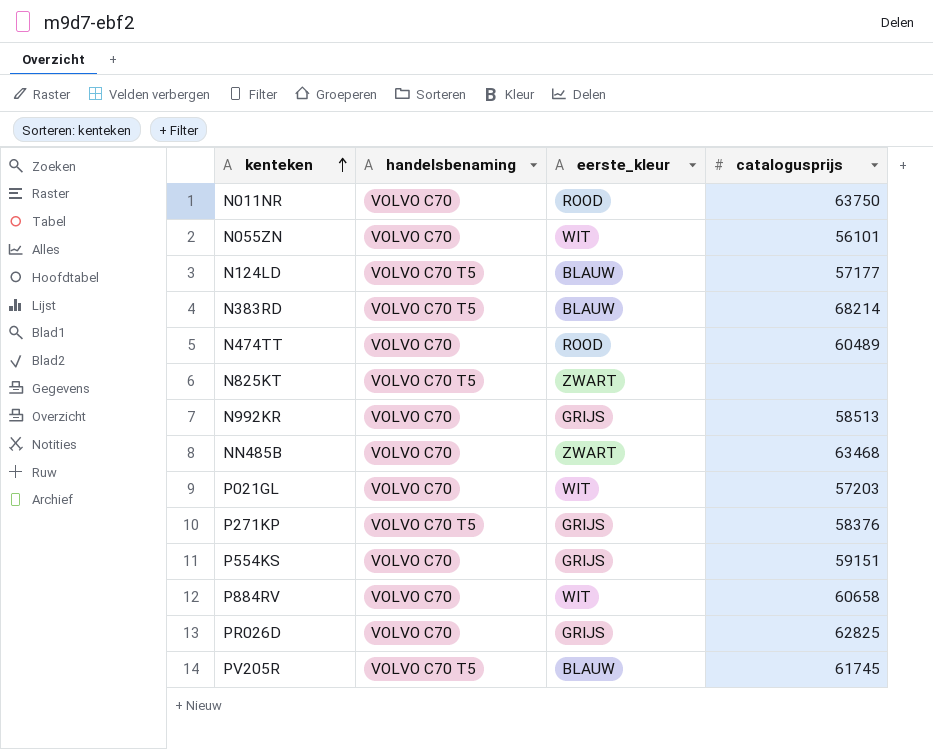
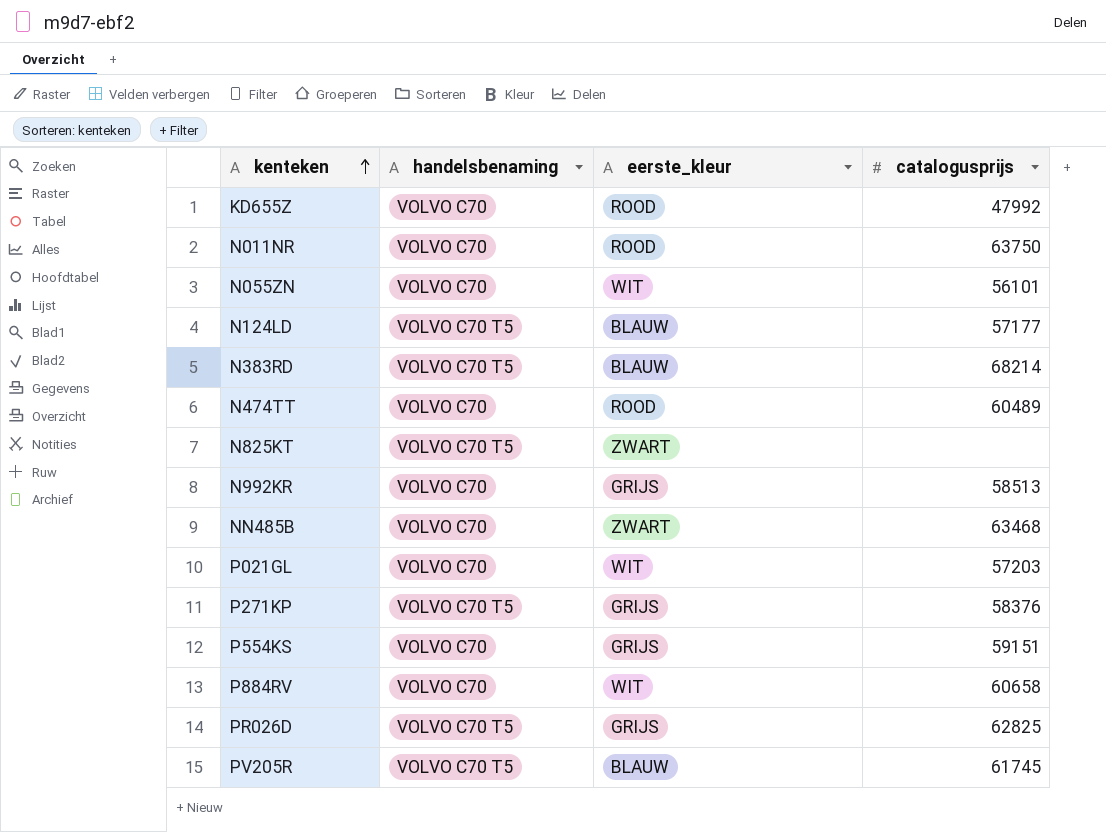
row KD655Z: none -> VOLVO C70 | ROOD | 47992
PR026D | handelsbenaming: VOLVO C70 -> VOLVO C70 T5

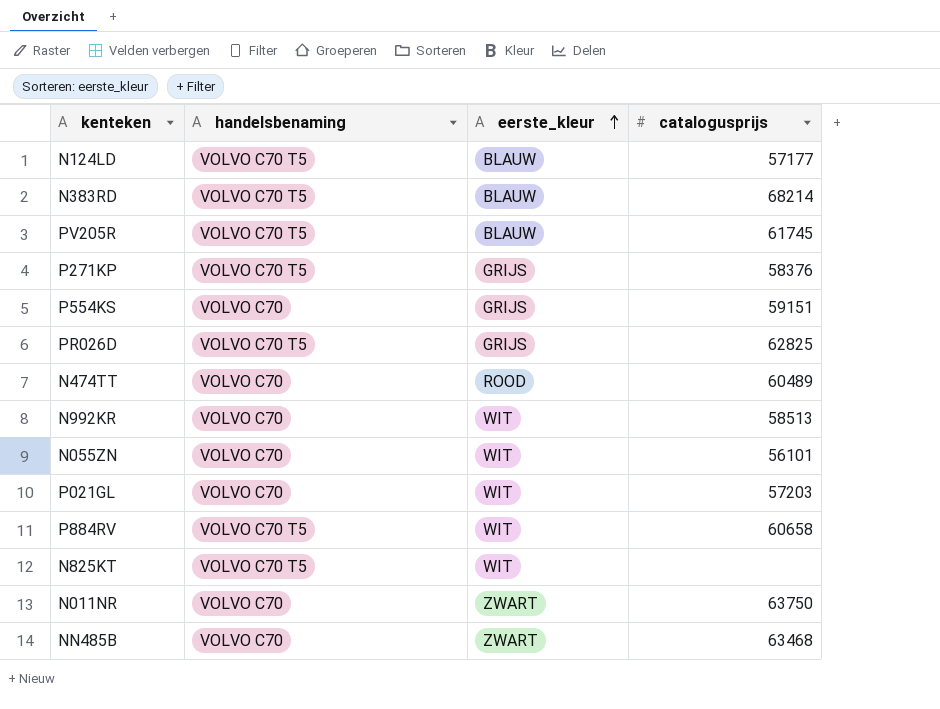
row order: kenteken ascending -> eerste_kleur ascending
row KD655Z: VOLVO C70 | ROOD | 47992 -> none
N992KR | eerste_kleur: GRIJS -> WIT
P884RV | handelsbenaming: VOLVO C70 -> VOLVO C70 T5
N825KT | eerste_kleur: ZWART -> WIT
N011NR | eerste_kleur: ROOD -> ZWART

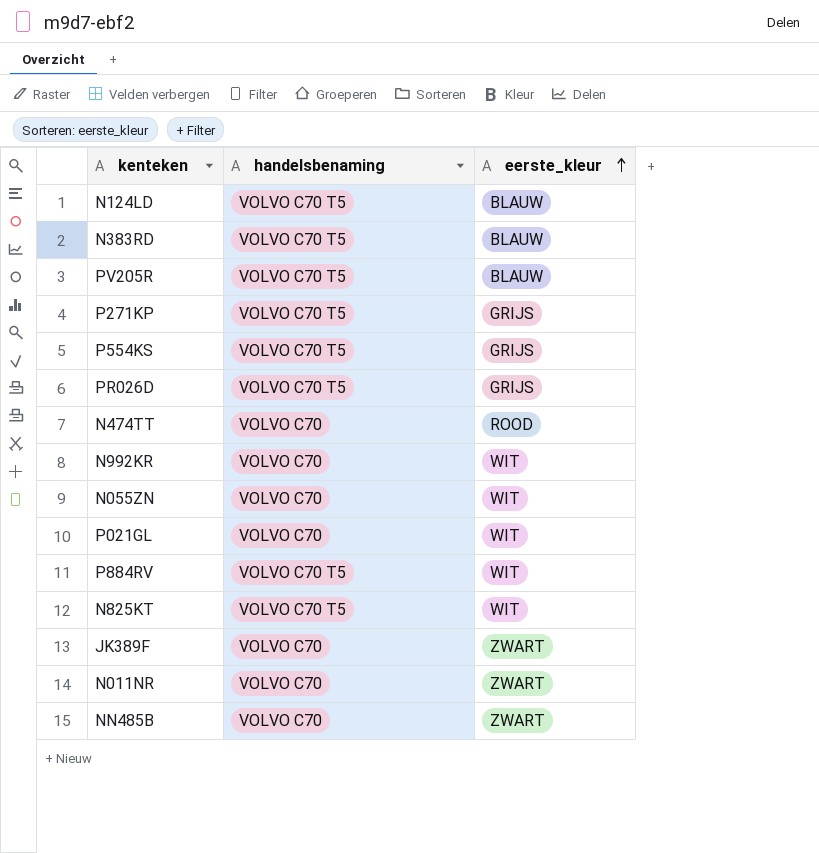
column catalogusprijs | position: 4 -> none
P554KS | handelsbenaming: VOLVO C70 -> VOLVO C70 T5
row JK389F: none -> VOLVO C70 | ZWART

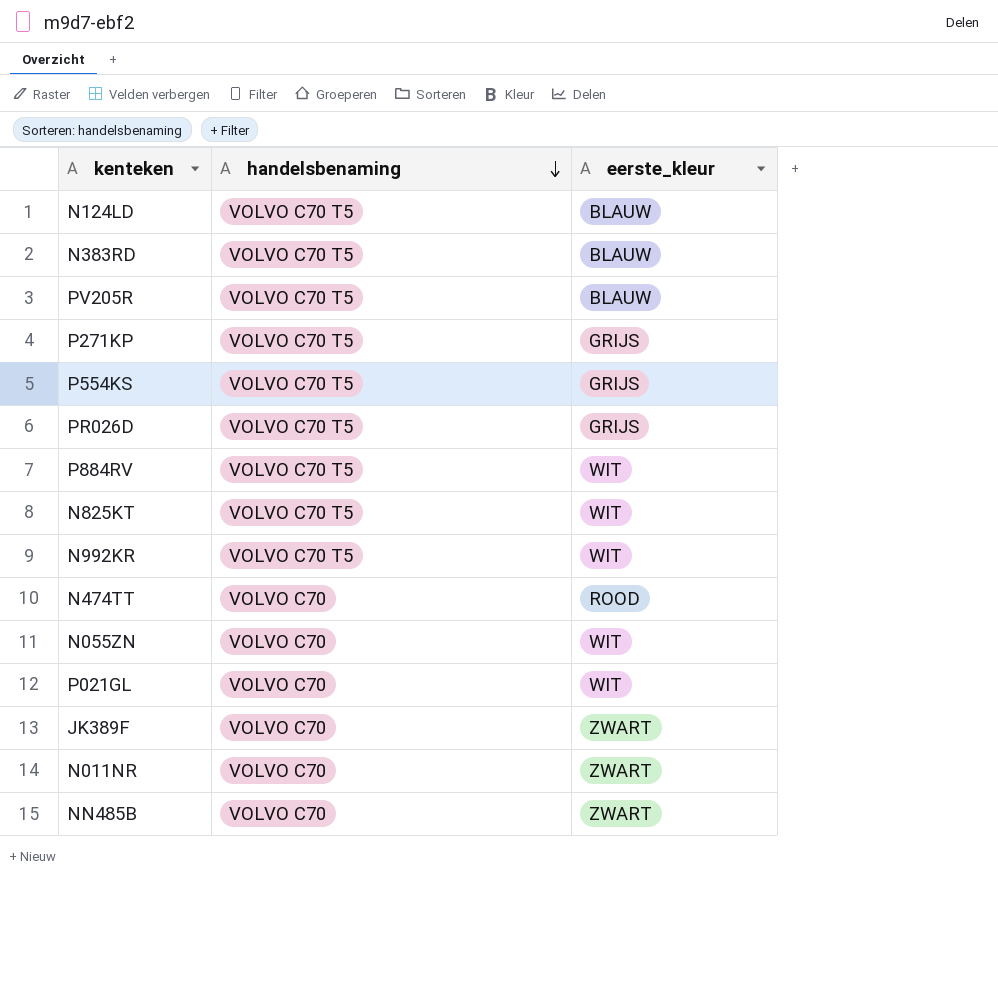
row order: eerste_kleur ascending -> handelsbenaming descending
N992KR | handelsbenaming: VOLVO C70 -> VOLVO C70 T5

